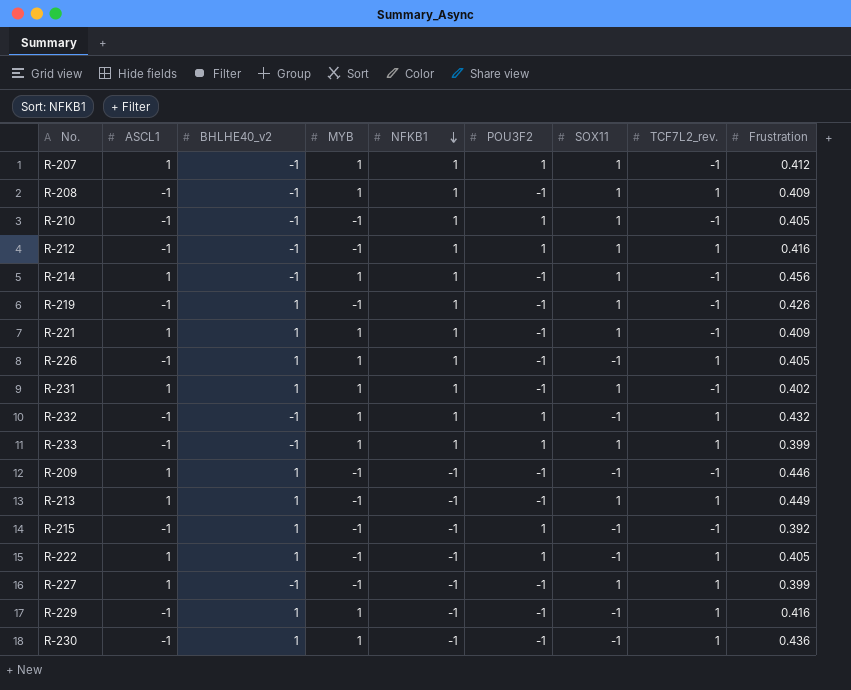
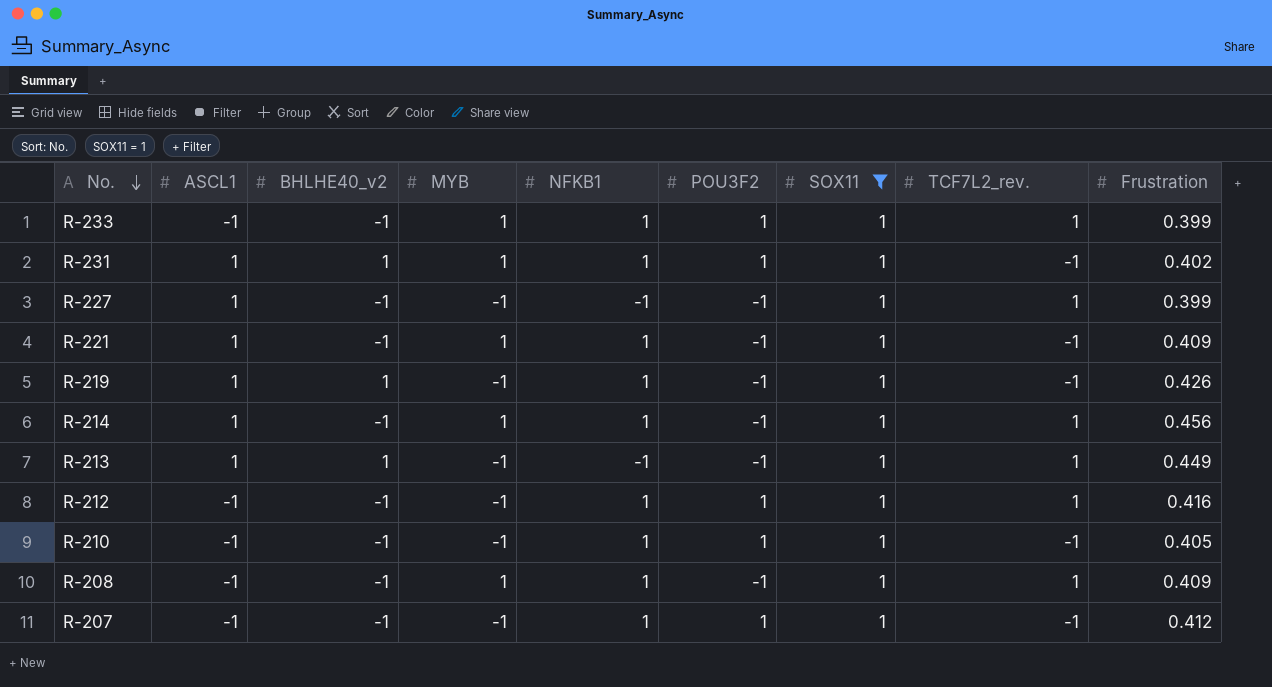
filter: none -> SOX11 = 1
row order: NFKB1 descending -> No. descending
R-231 | POU3F2: -1 -> 1
R-221 | BHLHE40_v2: 1 -> -1
R-219 | ASCL1: -1 -> 1
R-214 | TCF7L2_rev.: -1 -> 1
R-207 | ASCL1: 1 -> -1
R-207 | MYB: 1 -> -1

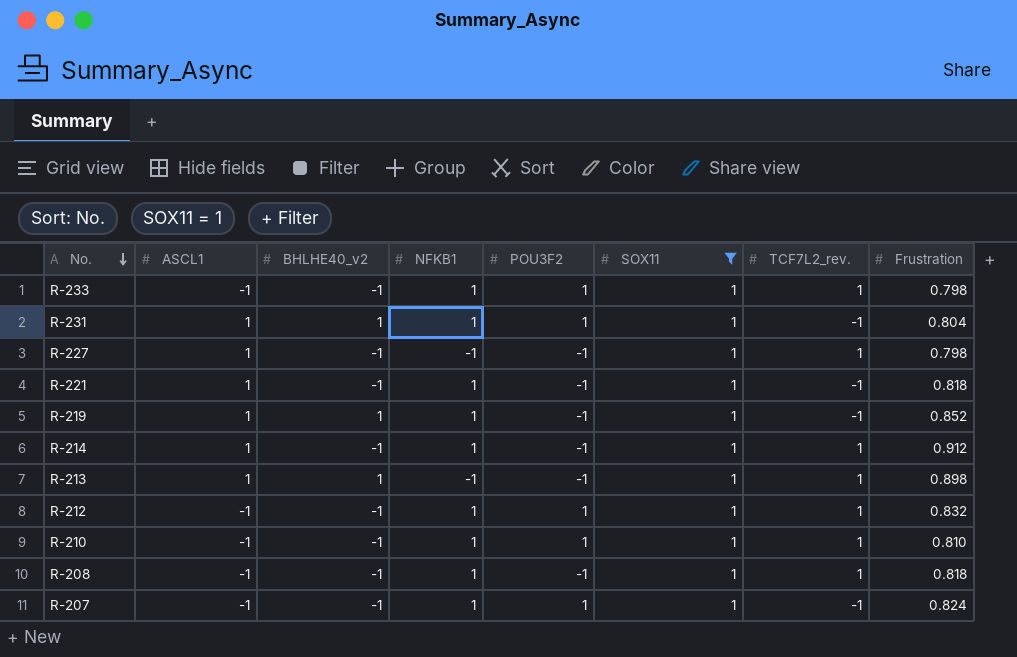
column MYB | position: 4 -> none
R-233 | Frustration: 0.399 -> 0.798
R-231 | Frustration: 0.402 -> 0.804
R-227 | Frustration: 0.399 -> 0.798
R-221 | Frustration: 0.409 -> 0.818
R-219 | Frustration: 0.426 -> 0.852
R-214 | Frustration: 0.456 -> 0.912
R-213 | Frustration: 0.449 -> 0.898
R-212 | Frustration: 0.416 -> 0.832
R-210 | TCF7L2_rev.: -1 -> 1
R-210 | Frustration: 0.405 -> 0.810
R-208 | Frustration: 0.409 -> 0.818
R-207 | Frustration: 0.412 -> 0.824

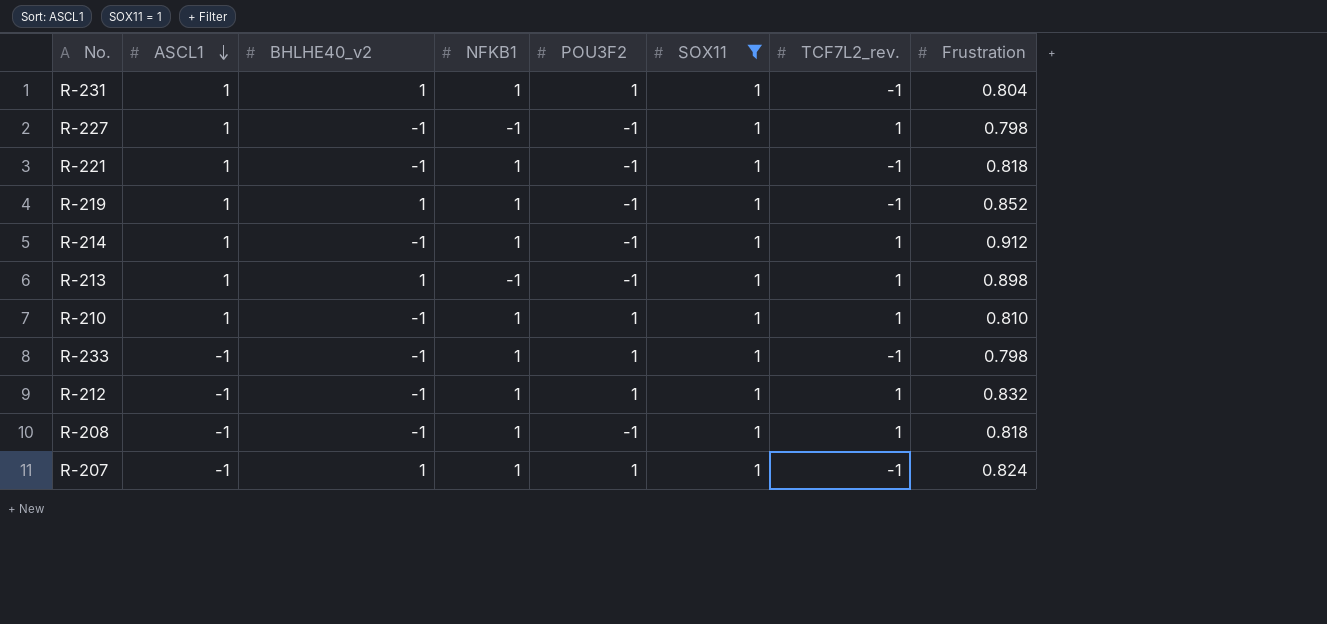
row order: No. descending -> ASCL1 descending
R-210 | ASCL1: -1 -> 1
R-233 | TCF7L2_rev.: 1 -> -1
R-207 | BHLHE40_v2: -1 -> 1

